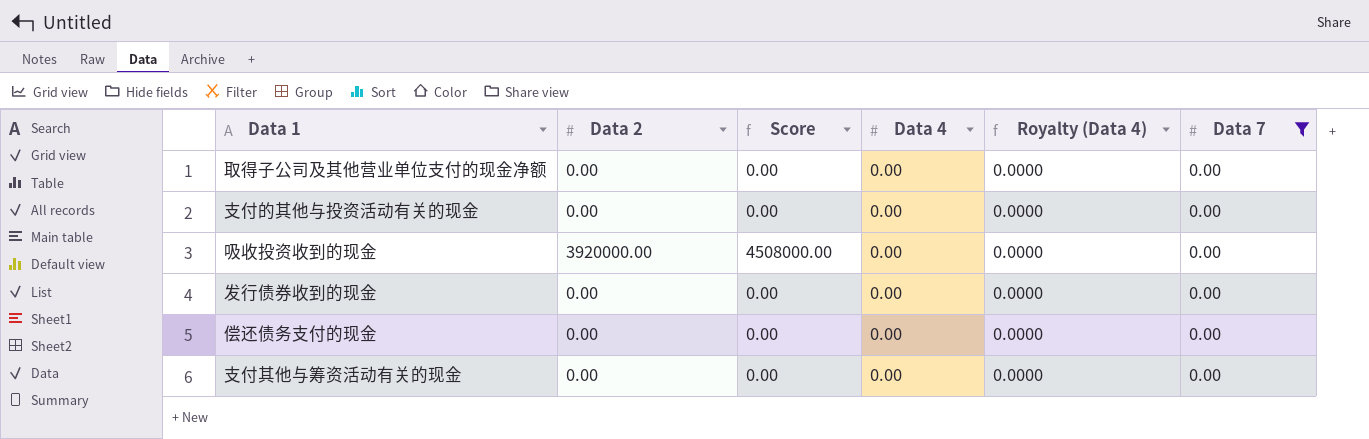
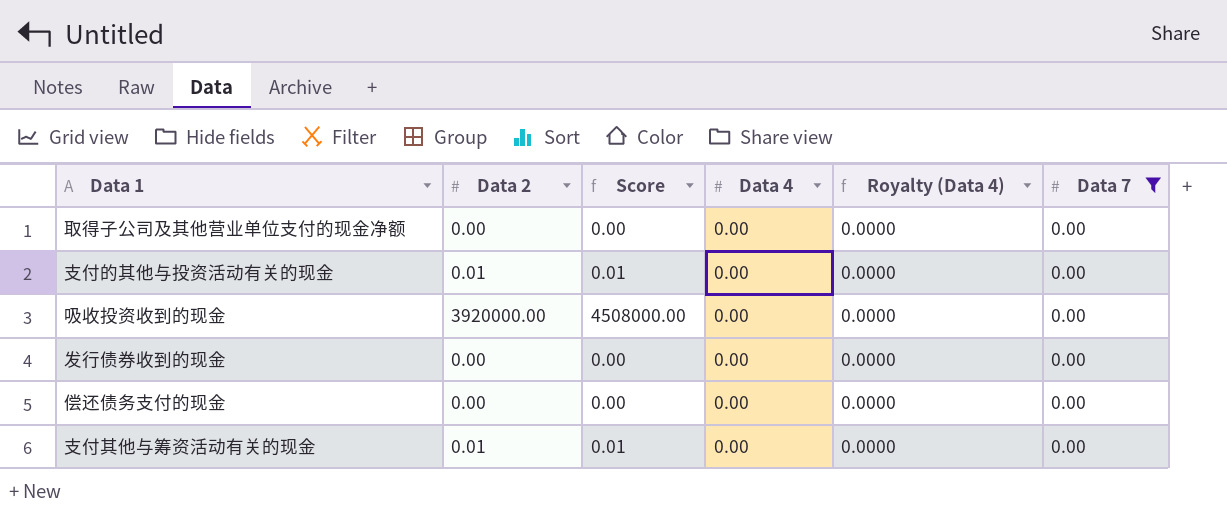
支付的其他与投资活动有关的现金 | Data 2: 0.00 -> 0.01
支付的其他与投资活动有关的现金 | Score: 0.00 -> 0.01
支付其他与筹资活动有关的现金 | Data 2: 0.00 -> 0.01
支付其他与筹资活动有关的现金 | Score: 0.00 -> 0.01

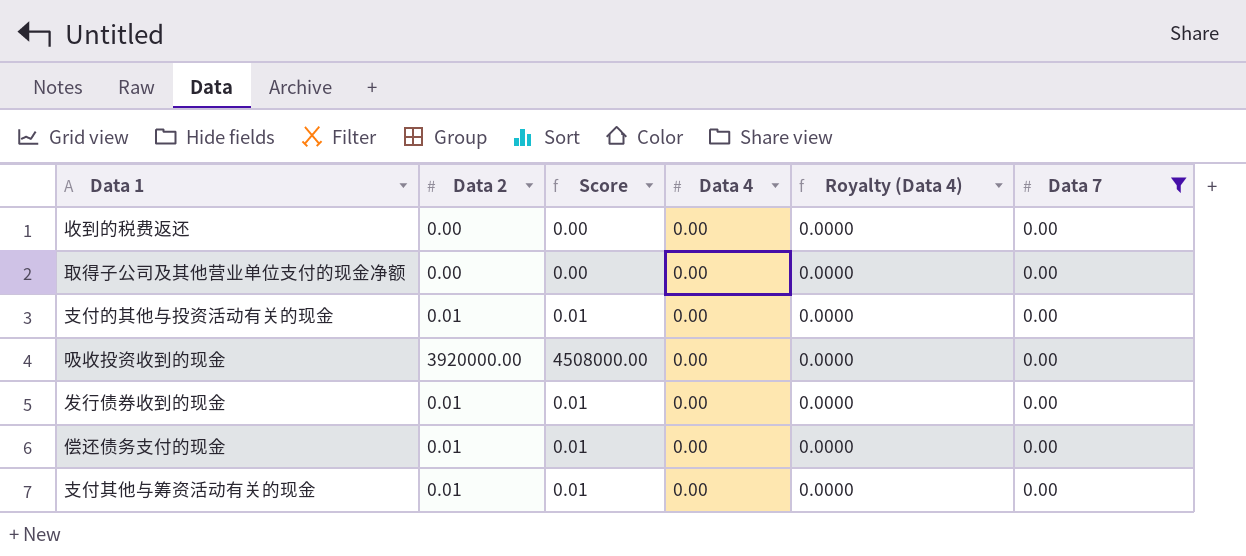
row 收到的税费返还: none -> 0.00 | 0.00 | 0.00 | 0.0000 | 0.00
发行债券收到的现金 | Data 2: 0.00 -> 0.01
发行债券收到的现金 | Score: 0.00 -> 0.01
偿还债务支付的现金 | Data 2: 0.00 -> 0.01
偿还债务支付的现金 | Score: 0.00 -> 0.01

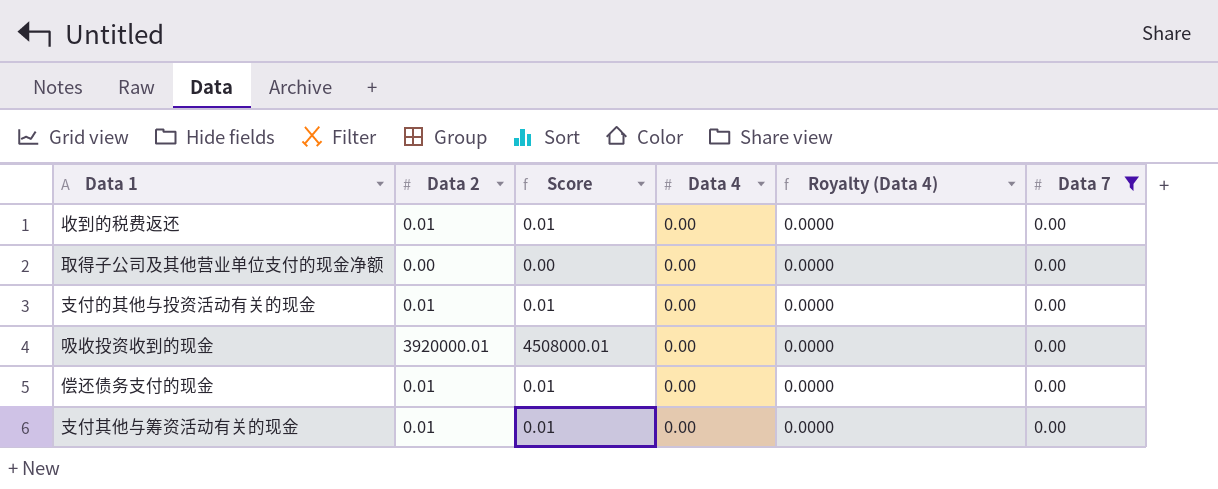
row 发行债券收到的现金: 0.01 | 0.01 | 0.00 | 0.0000 | 0.00 -> none
收到的税费返还 | Data 2: 0.00 -> 0.01
收到的税费返还 | Score: 0.00 -> 0.01
吸收投资收到的现金 | Data 2: 3920000.00 -> 3920000.01
吸收投资收到的现金 | Score: 4508000.00 -> 4508000.01

